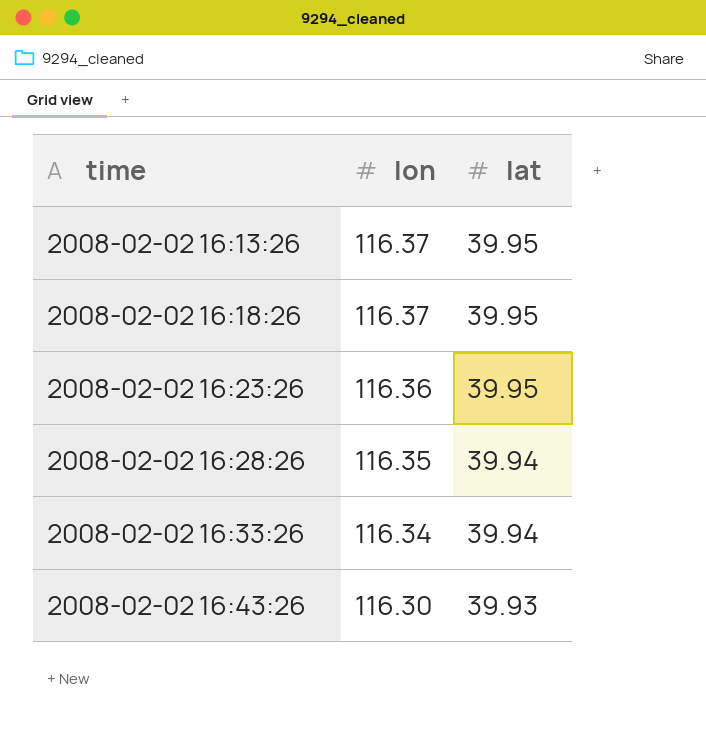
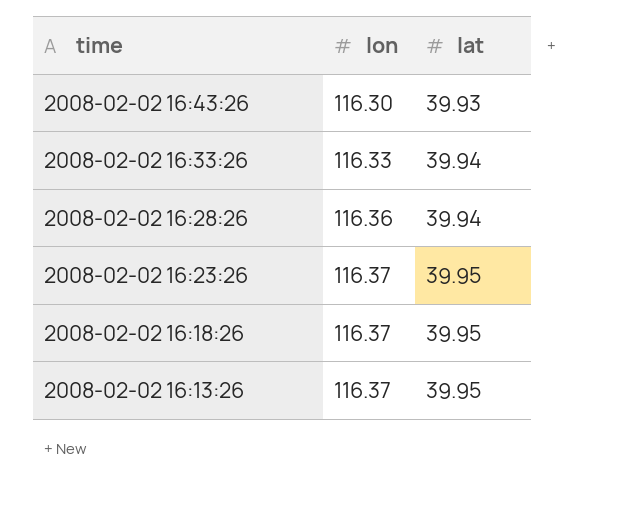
row order: time ascending -> time descending
2008-02-02 16:33:26 | lon: 116.34 -> 116.33
2008-02-02 16:28:26 | lon: 116.35 -> 116.36
2008-02-02 16:23:26 | lon: 116.36 -> 116.37

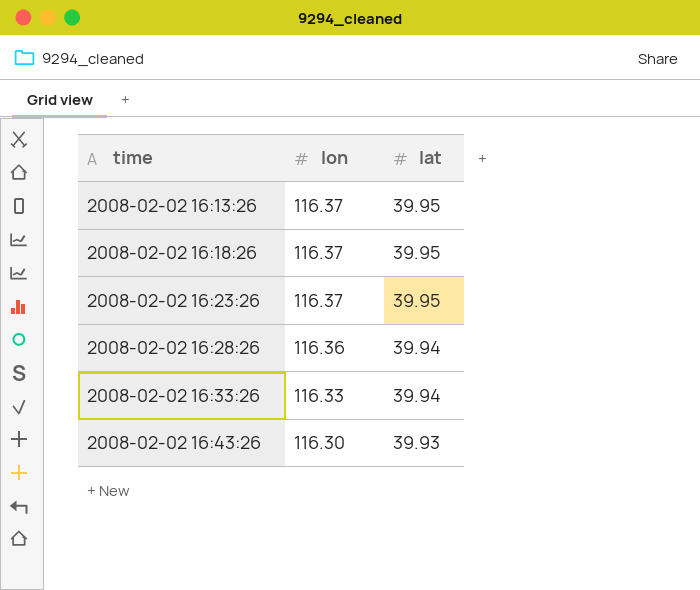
row order: time descending -> time ascending

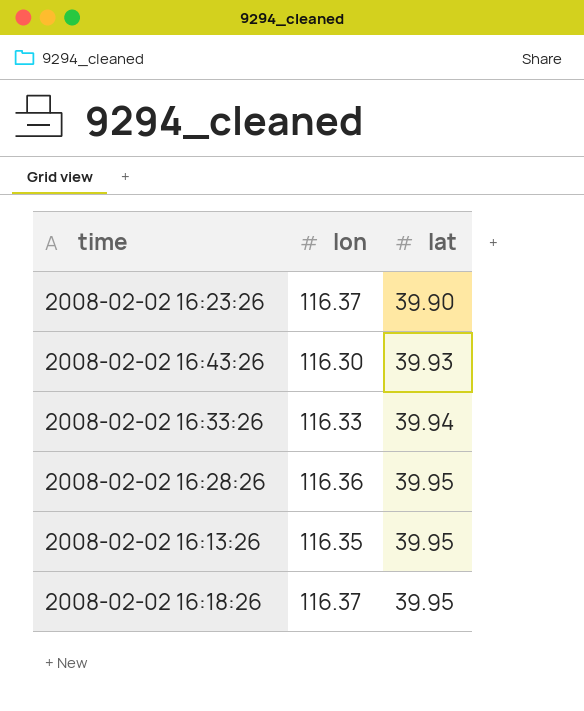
row order: time ascending -> lat ascending
2008-02-02 16:23:26 | lat: 39.95 -> 39.90
2008-02-02 16:28:26 | lat: 39.94 -> 39.95
2008-02-02 16:13:26 | lon: 116.37 -> 116.35

